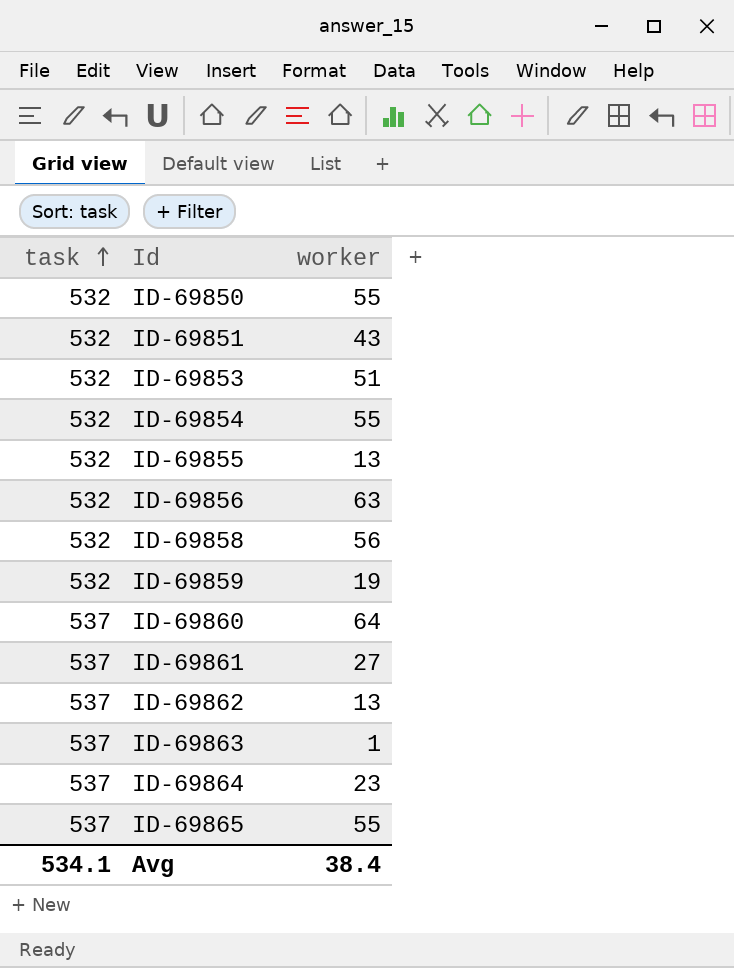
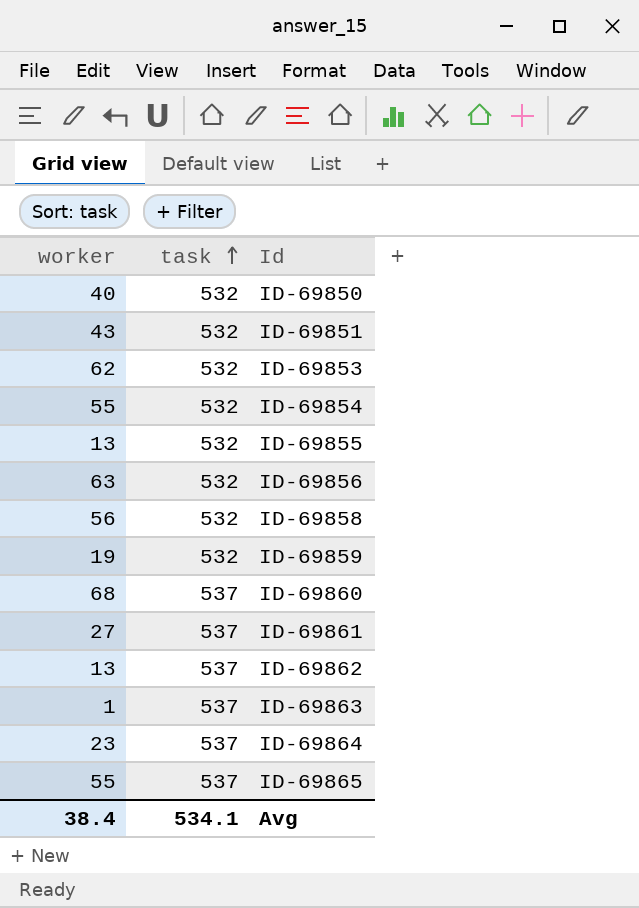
column worker | position: 3 -> 1
ID-69850 | worker: 55 -> 40
ID-69853 | worker: 51 -> 62
ID-69860 | worker: 64 -> 68

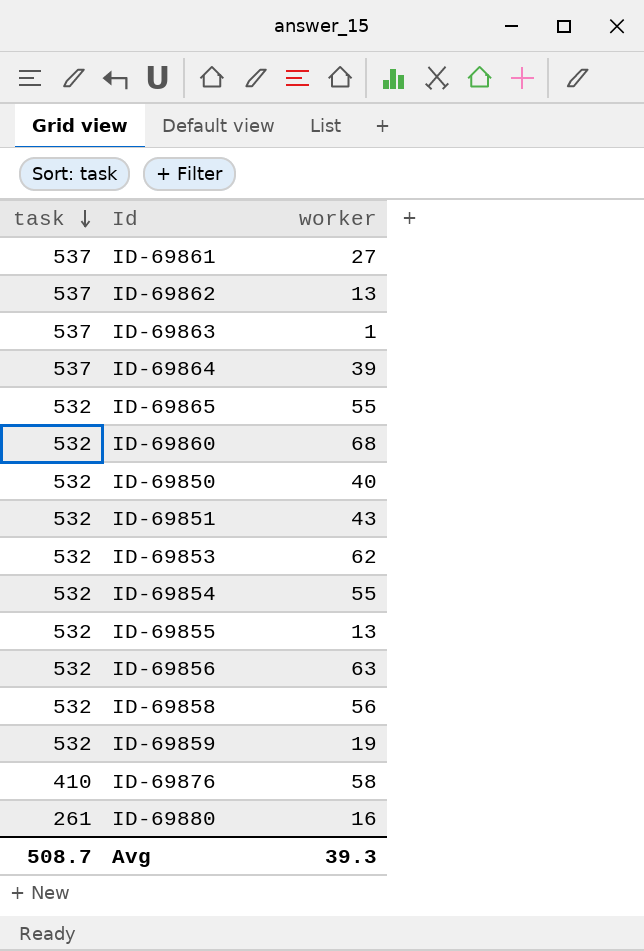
row order: task ascending -> task descending
column worker | position: 1 -> 3
ID-69864 | worker: 23 -> 39
ID-69865 | task: 537 -> 532
ID-69860 | task: 537 -> 532
row ID-69876: none -> 410 | 58
row ID-69880: none -> 261 | 16
Avg | task: 534.1 -> 508.7
Avg | worker: 38.4 -> 39.3

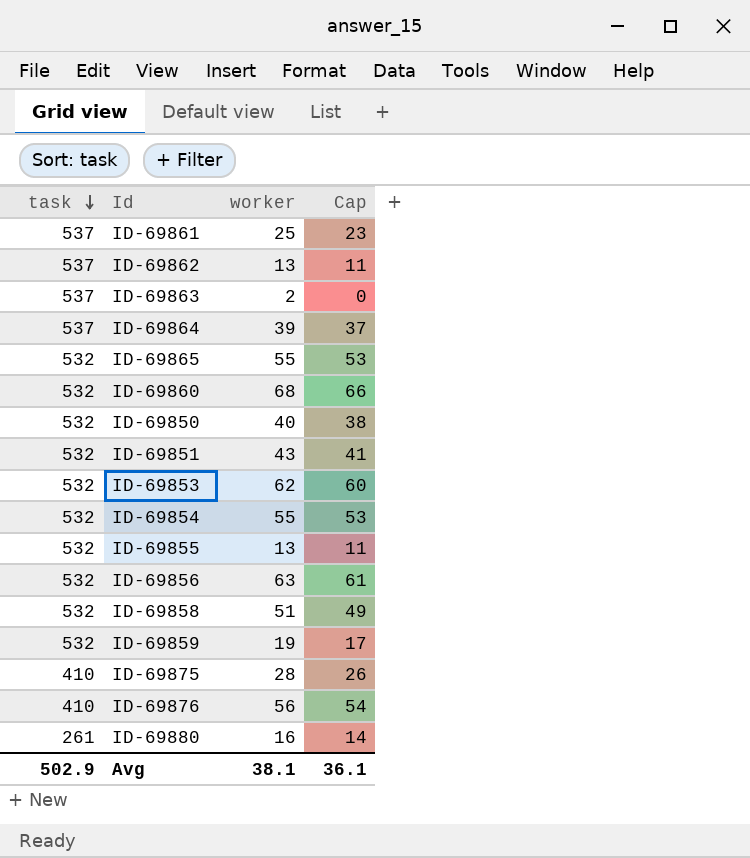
column Cap | formula: none -> [worker] - 2
ID-69861 | worker: 27 -> 25
ID-69863 | worker: 1 -> 2
ID-69858 | worker: 56 -> 51
row ID-69875: none -> 410 | 28 | 26
ID-69876 | worker: 58 -> 56
Avg | task: 508.7 -> 502.9
Avg | worker: 39.3 -> 38.1

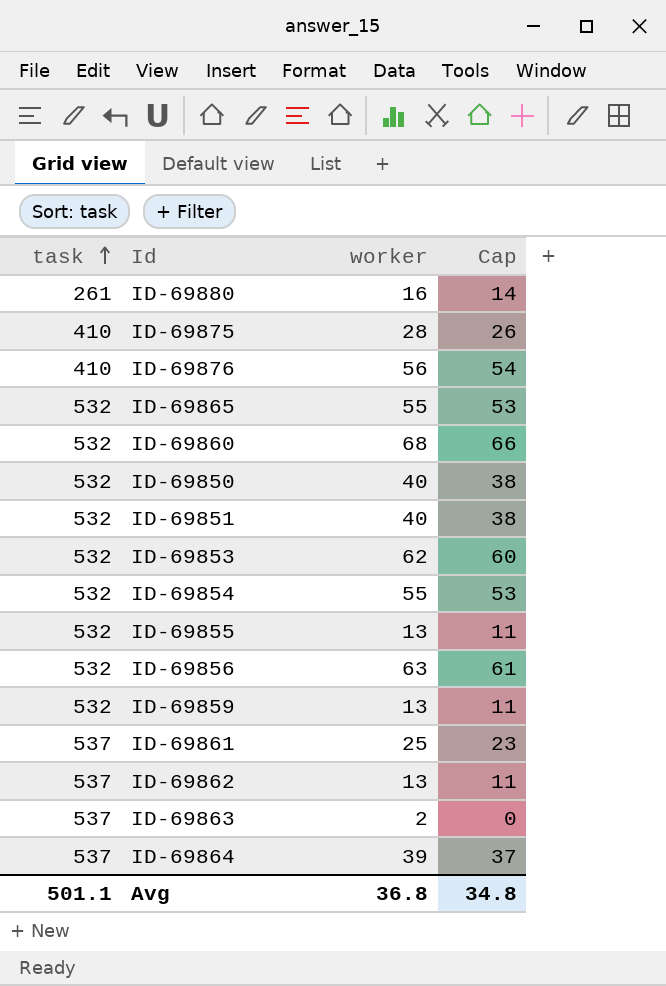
row order: task descending -> task ascending
row ID-69858: 532 | 51 | 49 -> none
ID-69851 | worker: 43 -> 40
ID-69851 | Cap: 41 -> 38
ID-69859 | worker: 19 -> 13
ID-69859 | Cap: 17 -> 11
Avg | task: 502.9 -> 501.1
Avg | worker: 38.1 -> 36.8
Avg | Cap: 36.1 -> 34.8

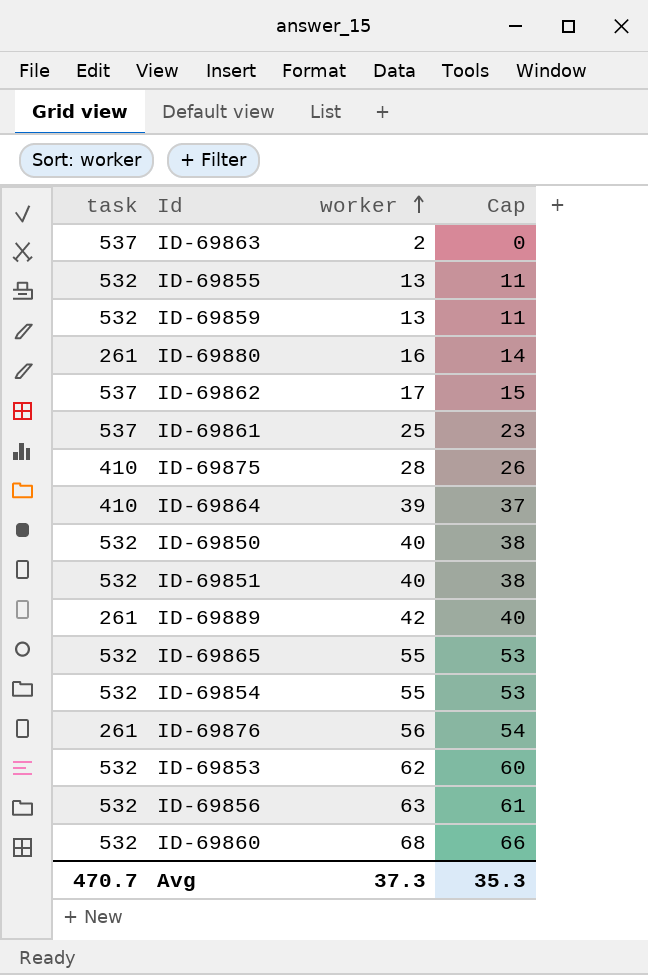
row order: task ascending -> worker ascending
ID-69862 | worker: 13 -> 17
ID-69862 | Cap: 11 -> 15
ID-69864 | task: 537 -> 410
row ID-69889: none -> 261 | 42 | 40
ID-69876 | task: 410 -> 261
Avg | task: 501.1 -> 470.7
Avg | worker: 36.8 -> 37.3
Avg | Cap: 34.8 -> 35.3

